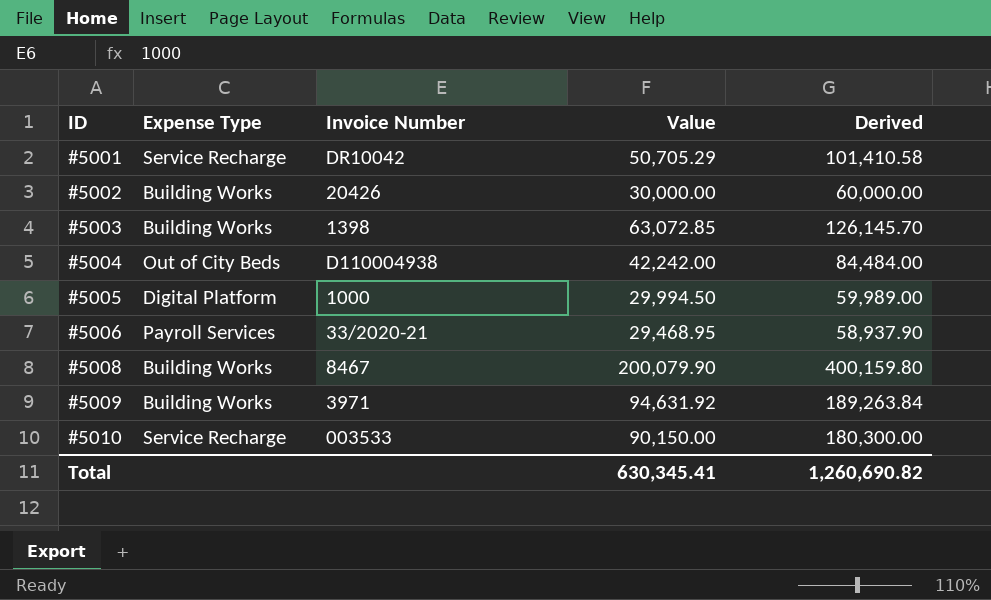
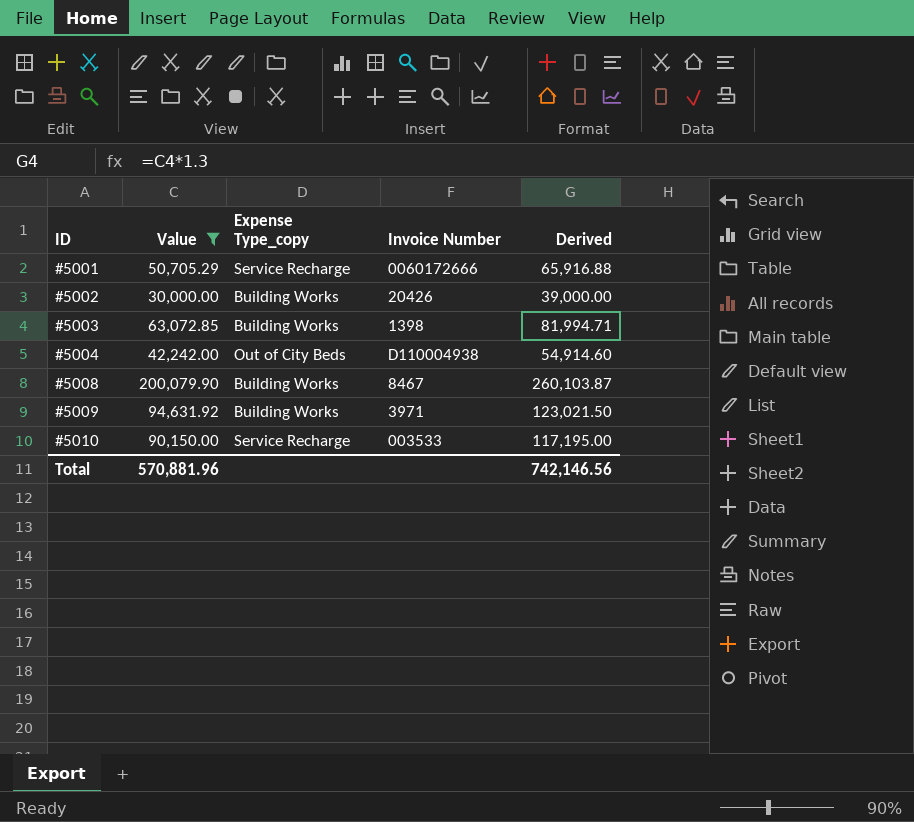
filter: none -> Value >= 30,000.00
column Value | position: 4 -> 2
column name: Expense Type -> Expense Type_copy
column Derived | formula: [Value] * 2 -> [Value] * 1.3
#5001 | Invoice Number: DR10042 -> 0060172666
Total | Value: 630,345.41 -> 570,881.96
Total | Derived: 1,260,690.82 -> 742,146.56

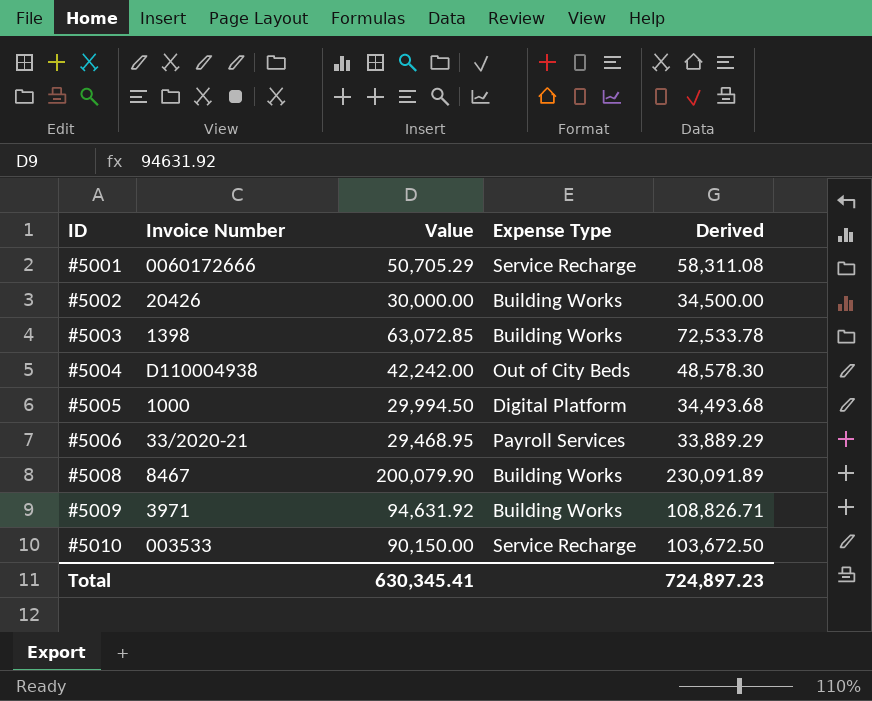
filter: Value >= 30,000.00 -> none
column Invoice Number | position: 4 -> 2
column name: Expense Type_copy -> Expense Type
column Derived | formula: [Value] * 1.3 -> [Value] * 1.15
Total | Value: 570,881.96 -> 630,345.41
Total | Derived: 742,146.56 -> 724,897.23

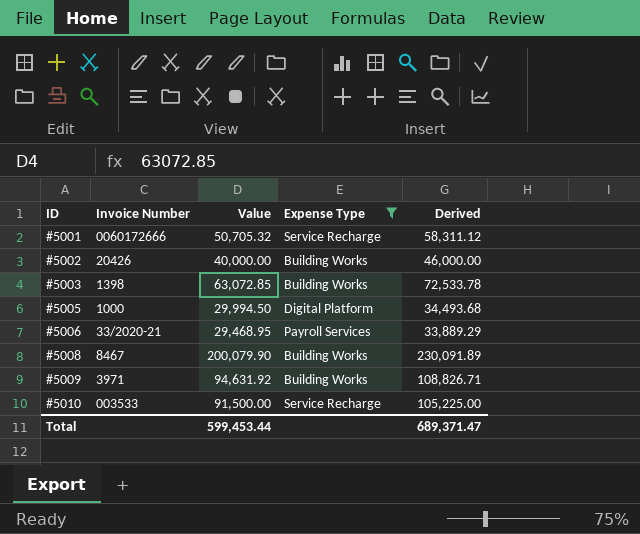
filter: none -> Expense Type != Out of City Beds
#5001 | Value: 50,705.29 -> 50,705.32
#5001 | Derived: 58,311.08 -> 58,311.12
#5002 | Value: 30,000.00 -> 40,000.00
#5002 | Derived: 34,500.00 -> 46,000.00
#5010 | Value: 90,150.00 -> 91,500.00
#5010 | Derived: 103,672.50 -> 105,225.00
Total | Value: 630,345.41 -> 599,453.44
Total | Derived: 724,897.23 -> 689,371.47

